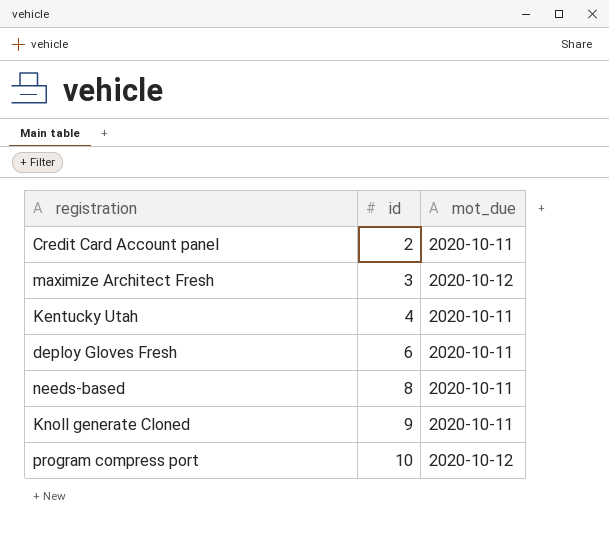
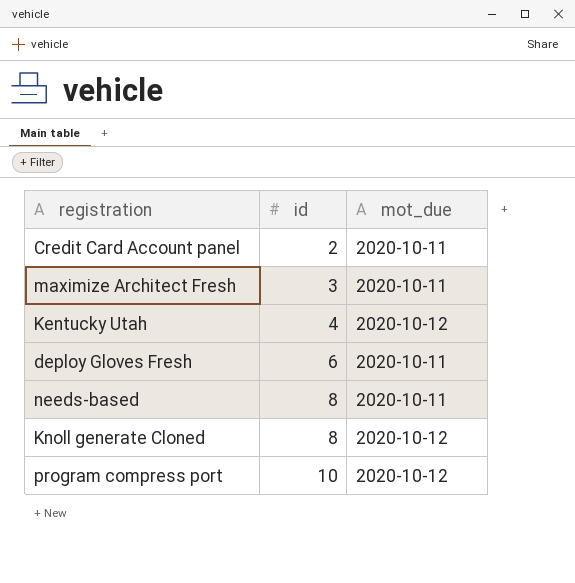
maximize Architect Fresh | mot_due: 2020-10-12 -> 2020-10-11
Kentucky Utah | mot_due: 2020-10-11 -> 2020-10-12
Knoll generate Cloned | id: 9 -> 8
Knoll generate Cloned | mot_due: 2020-10-11 -> 2020-10-12

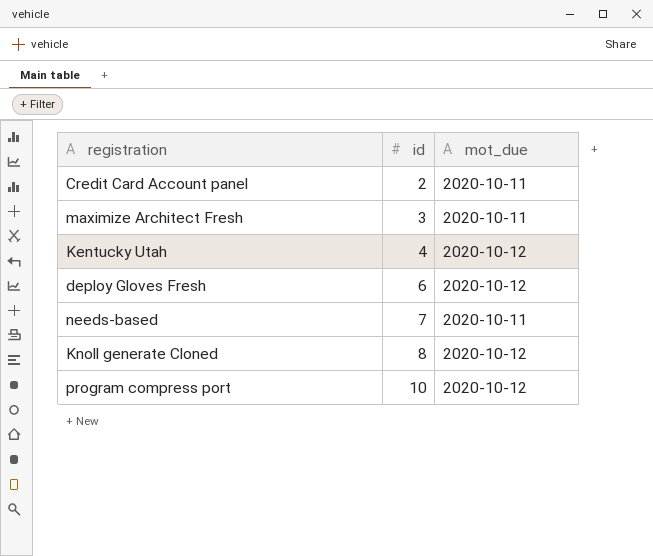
deploy Gloves Fresh | mot_due: 2020-10-11 -> 2020-10-12
needs-based | id: 8 -> 7

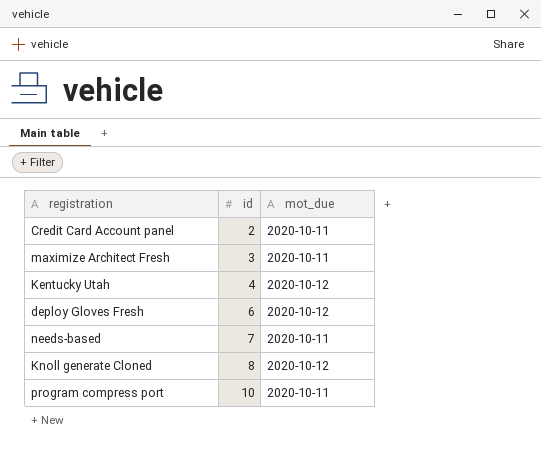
program compress port | mot_due: 2020-10-12 -> 2020-10-11

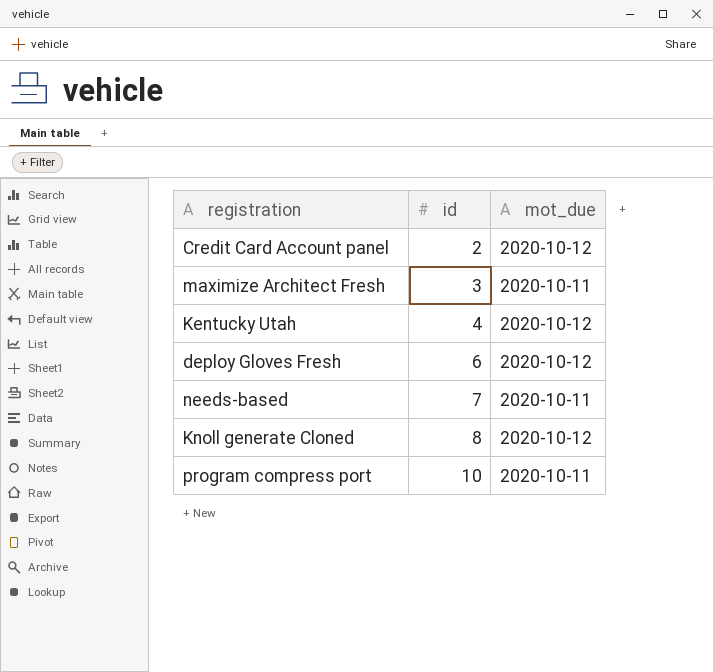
Credit Card Account panel | mot_due: 2020-10-11 -> 2020-10-12

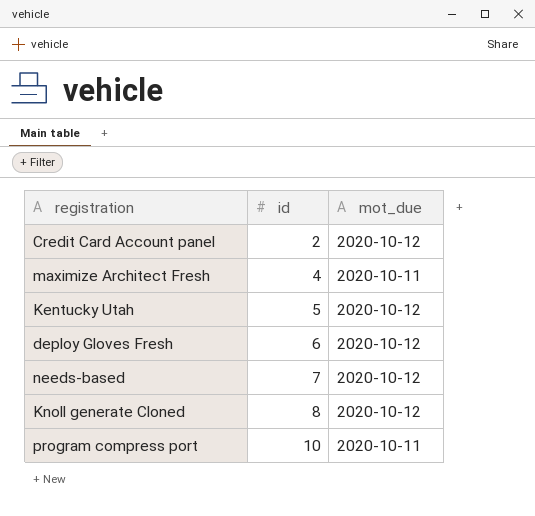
maximize Architect Fresh | id: 3 -> 4
Kentucky Utah | id: 4 -> 5
needs-based | mot_due: 2020-10-11 -> 2020-10-12

